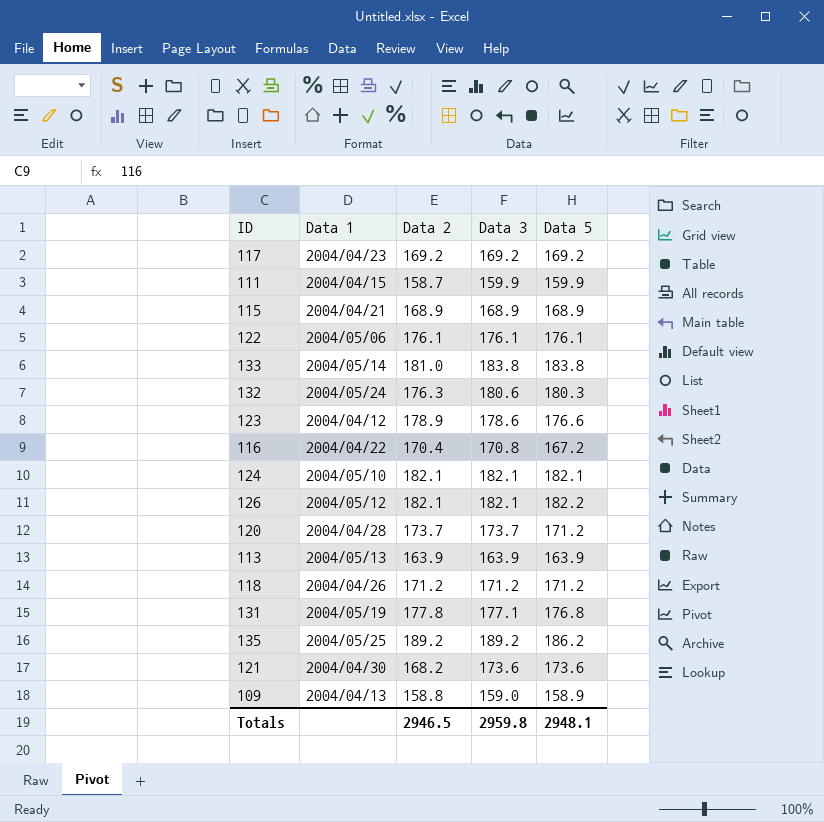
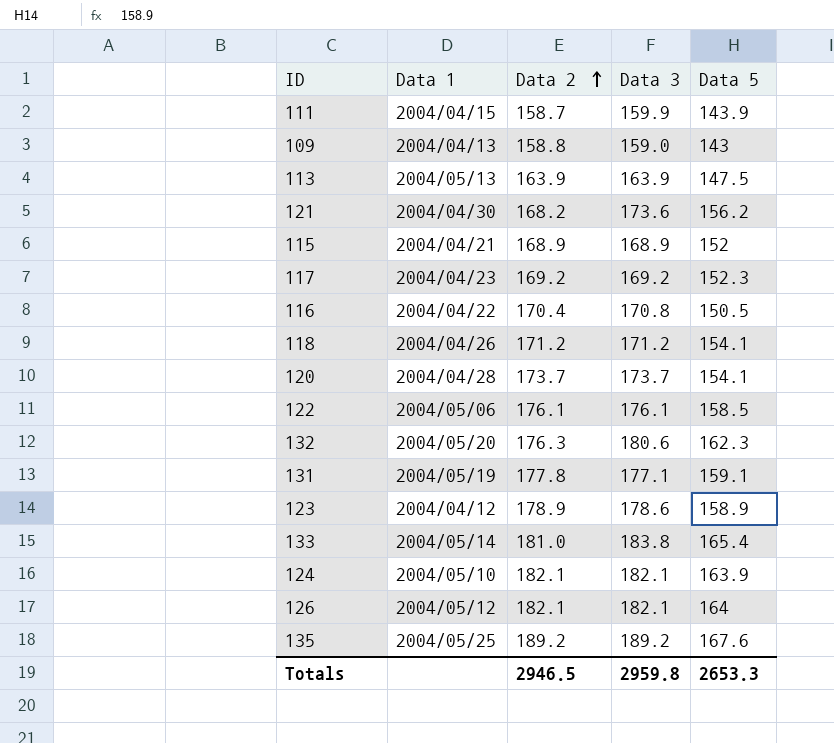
row order: none -> Data 2 ascending
111 | Data 5: 159.9 -> 143.9
109 | Data 5: 158.9 -> 143
113 | Data 5: 163.9 -> 147.5
121 | Data 5: 173.6 -> 156.2
115 | Data 5: 168.9 -> 152
117 | Data 5: 169.2 -> 152.3
116 | Data 5: 167.2 -> 150.5
118 | Data 5: 171.2 -> 154.1
120 | Data 5: 171.2 -> 154.1
122 | Data 5: 176.1 -> 158.5
132 | Data 1: 2004/05/24 -> 2004/05/20
132 | Data 5: 180.3 -> 162.3
131 | Data 5: 176.8 -> 159.1
123 | Data 5: 176.6 -> 158.9
133 | Data 5: 183.8 -> 165.4
124 | Data 5: 182.1 -> 163.9
126 | Data 5: 182.2 -> 164
135 | Data 5: 186.2 -> 167.6
Totals | Data 5: 2948.1 -> 2653.3

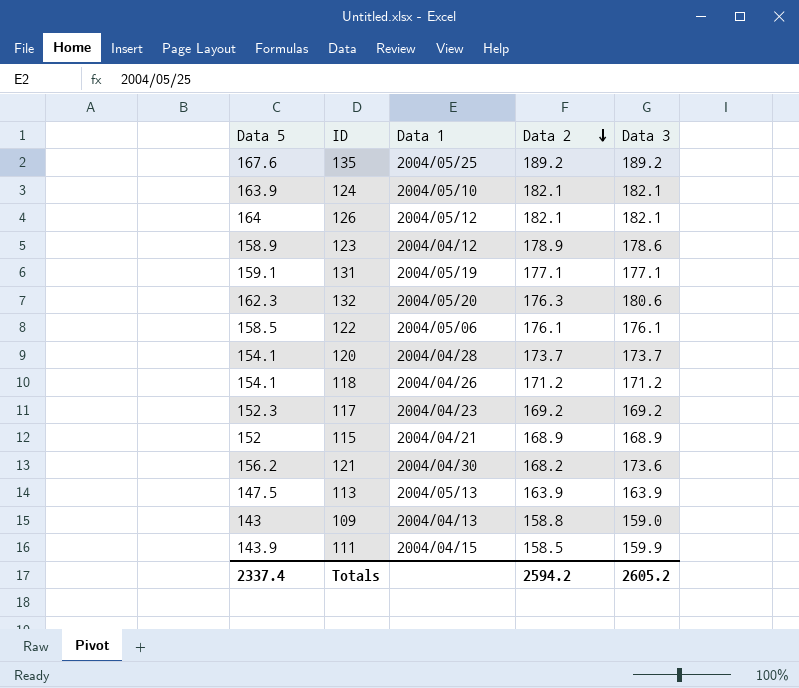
row order: Data 2 ascending -> Data 2 descending
column Data 5 | position: 5 -> 1
row 116: 2004/04/22 | 170.4 | 170.8 | 150.5 -> none
row 133: 2004/05/14 | 181.0 | 183.8 | 165.4 -> none
131 | Data 2: 177.8 -> 177.1
111 | Data 2: 158.7 -> 158.5
Totals | Data 5: 2653.3 -> 2337.4
Totals | Data 2: 2946.5 -> 2594.2
Totals | Data 3: 2959.8 -> 2605.2

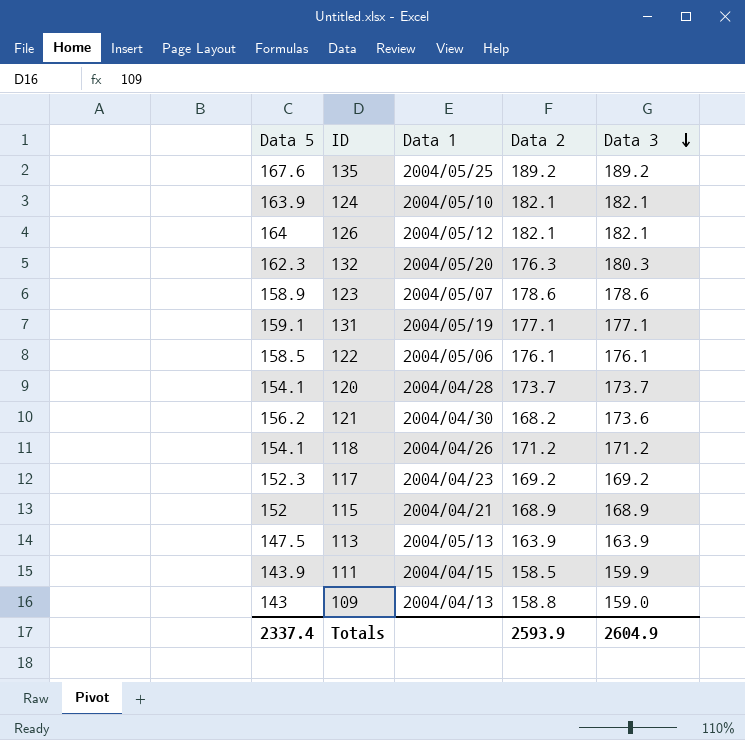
row order: Data 2 descending -> Data 3 descending
132 | Data 3: 180.6 -> 180.3
123 | Data 1: 2004/04/12 -> 2004/05/07
123 | Data 2: 178.9 -> 178.6
Totals | Data 2: 2594.2 -> 2593.9
Totals | Data 3: 2605.2 -> 2604.9

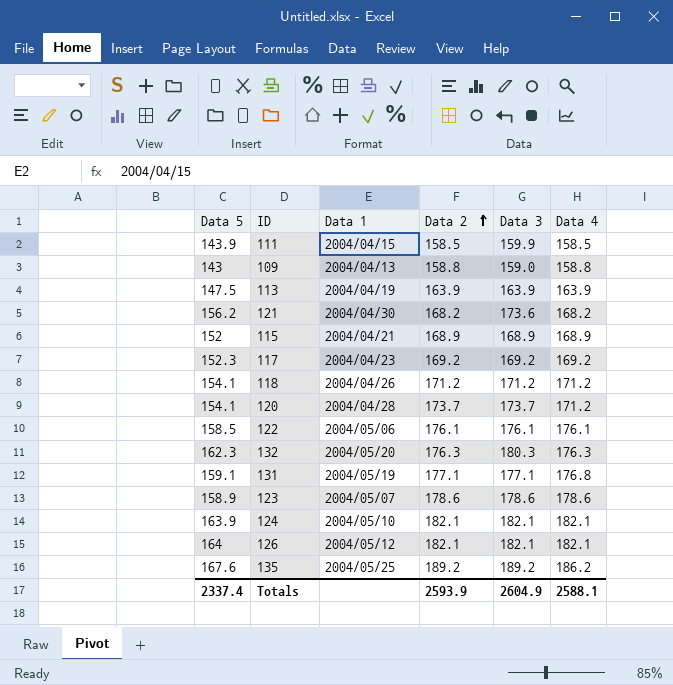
row order: Data 3 descending -> Data 2 ascending
column Data 4 | position: none -> 6
113 | Data 1: 2004/05/13 -> 2004/04/19

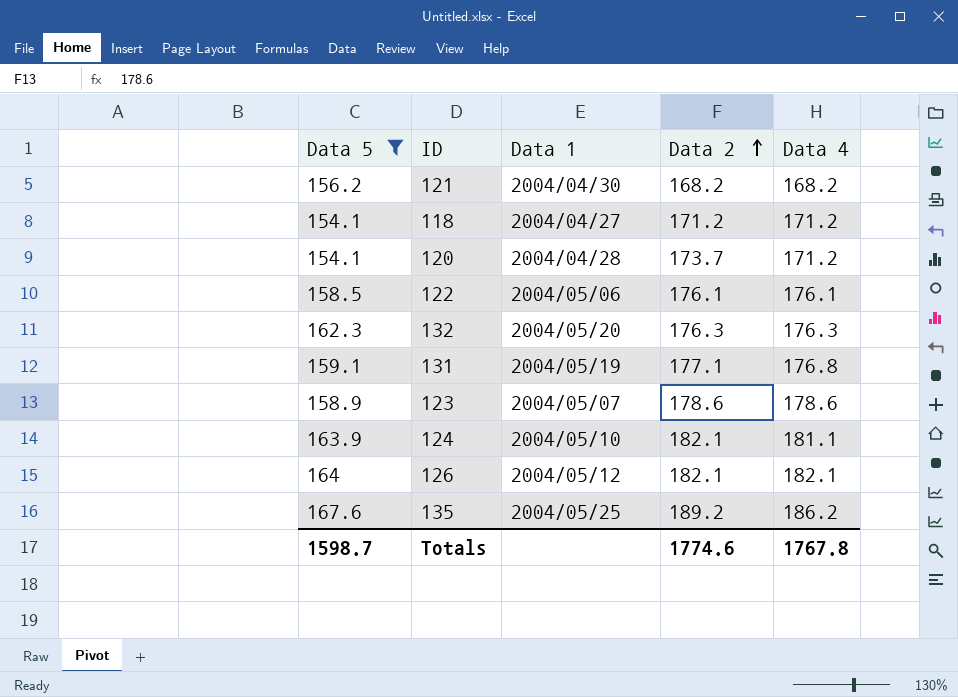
filter: none -> Data 5 >= 154.1
column Data 3 | position: 5 -> none
118 | Data 1: 2004/04/26 -> 2004/04/27
124 | Data 4: 182.1 -> 181.1
Totals | Data 5: 2337.4 -> 1598.7
Totals | Data 2: 2593.9 -> 1774.6
Totals | Data 4: 2588.1 -> 1767.8

